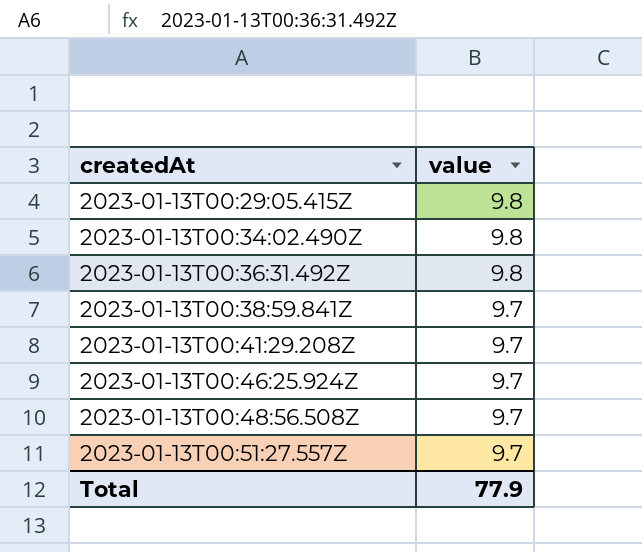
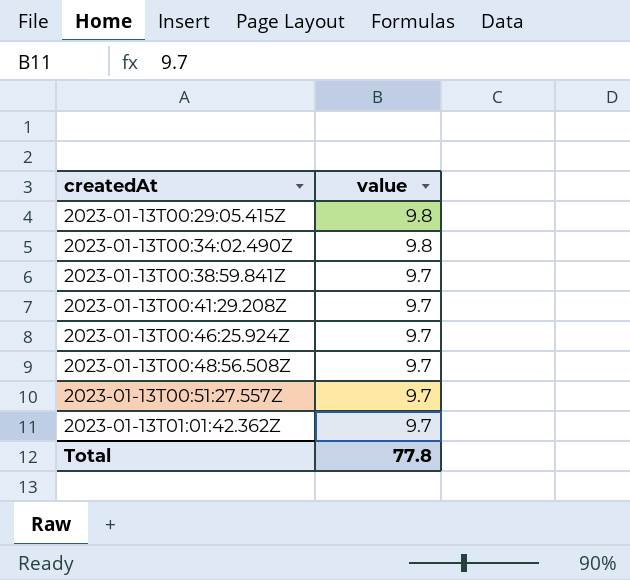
row 2023-01-13T00:36:31.492Z: 9.8 -> none
row 2023-01-13T01:01:42.362Z: none -> 9.7
Total | value: 77.9 -> 77.8

